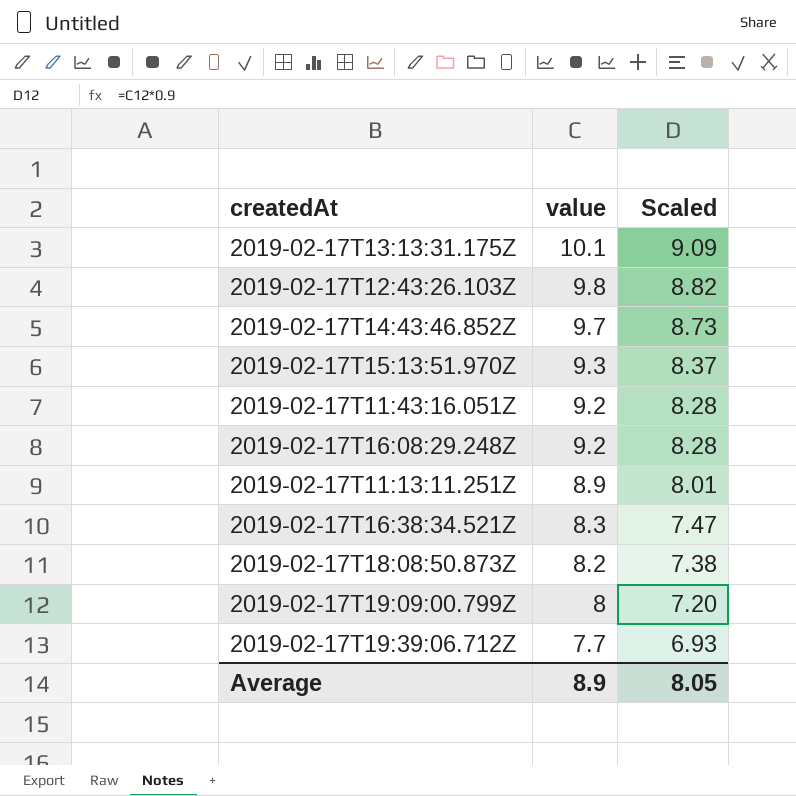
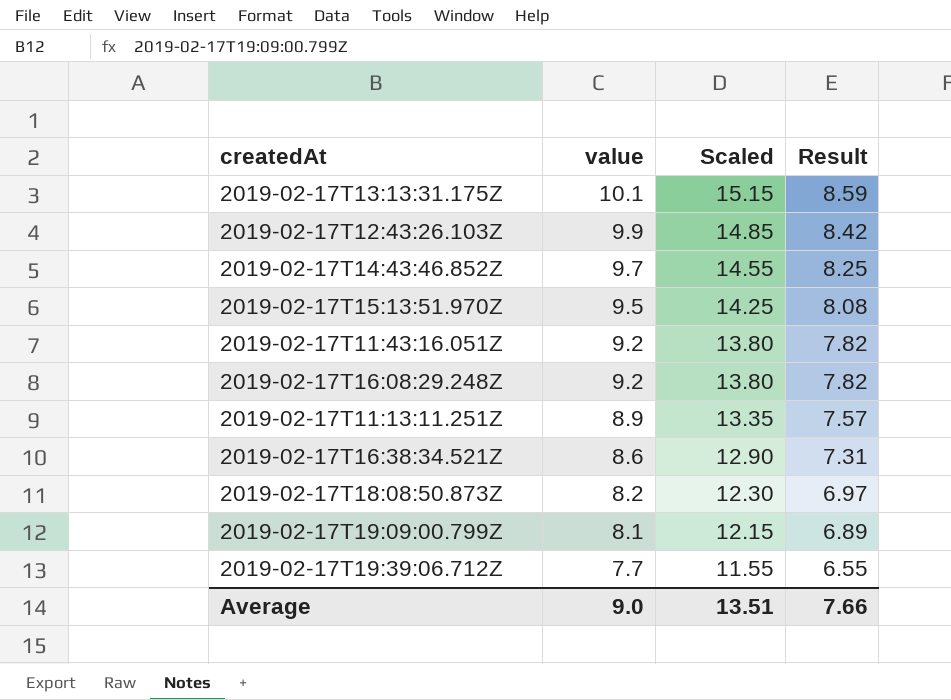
column Scaled | formula: [value] * 0.9 -> [value] * 1.5
column Result | formula: none -> [value] * 0.85
2019-02-17T12:43:26.103Z | value: 9.8 -> 9.9
2019-02-17T15:13:51.970Z | value: 9.3 -> 9.5
2019-02-17T16:38:34.521Z | value: 8.3 -> 8.6
2019-02-17T19:09:00.799Z | value: 8 -> 8.1
Average | value: 8.9 -> 9.0
Average | Scaled: 8.05 -> 13.51

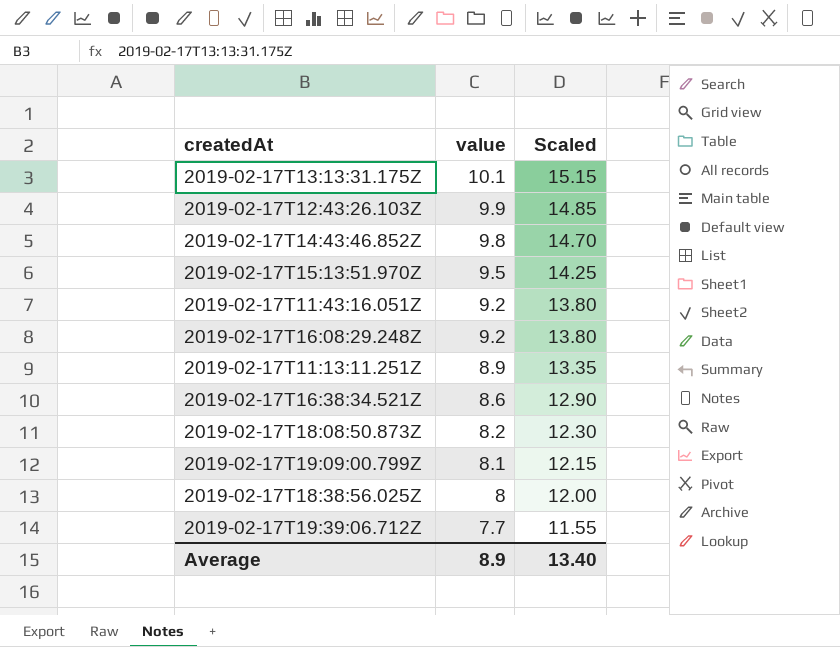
column Result | formula: [value] * 0.85 -> none
2019-02-17T14:43:46.852Z | value: 9.7 -> 9.8
2019-02-17T14:43:46.852Z | Scaled: 14.55 -> 14.70
row 2019-02-17T18:38:56.025Z: none -> 8 | 12.00
Average | value: 9.0 -> 8.9
Average | Scaled: 13.51 -> 13.40

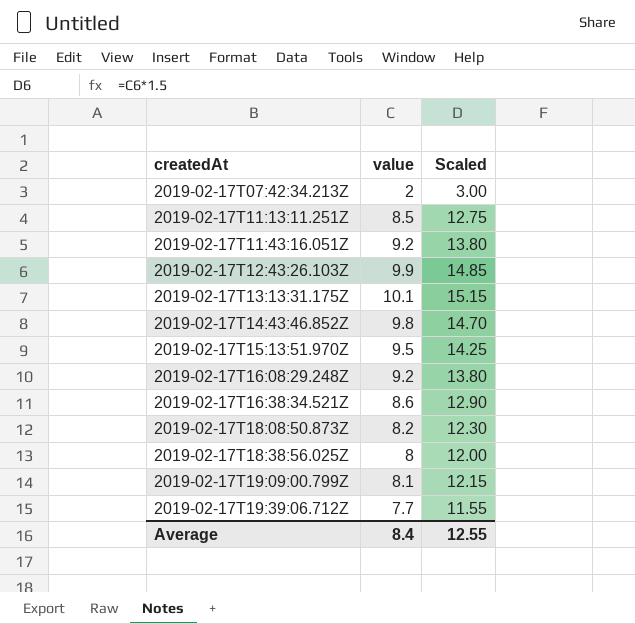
row order: value descending -> createdAt ascending
row 2019-02-17T07:42:34.213Z: none -> 2 | 3.00
2019-02-17T11:13:11.251Z | value: 8.9 -> 8.5
2019-02-17T11:13:11.251Z | Scaled: 13.35 -> 12.75
Average | value: 8.9 -> 8.4
Average | Scaled: 13.40 -> 12.55

